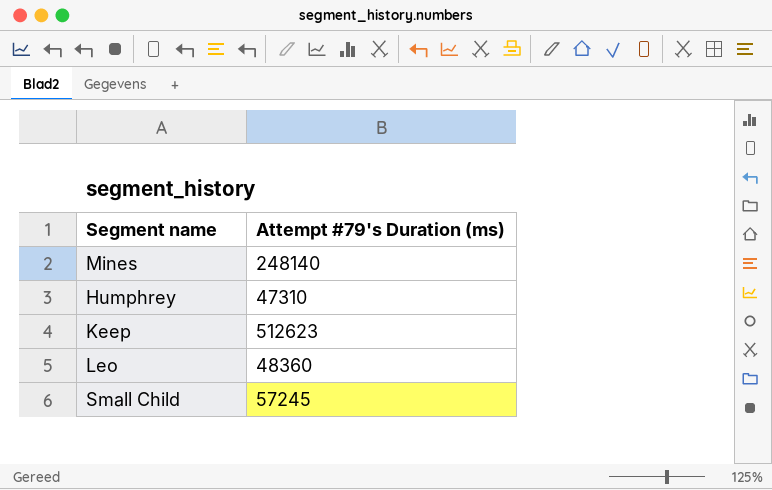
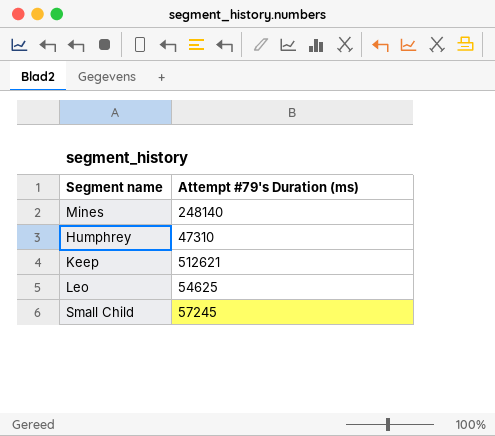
Keep | Attempt #79's Duration (ms): 512623 -> 512621
Leo | Attempt #79's Duration (ms): 48360 -> 54625

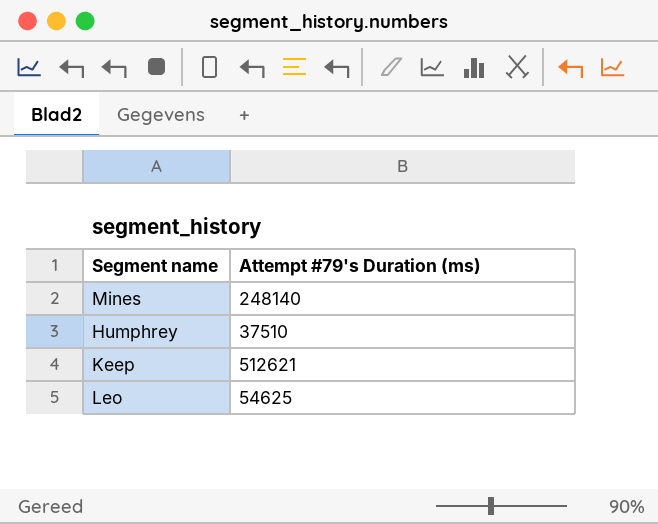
row Small Child: 57245 -> none
Humphrey | Attempt #79's Duration (ms): 47310 -> 37510

